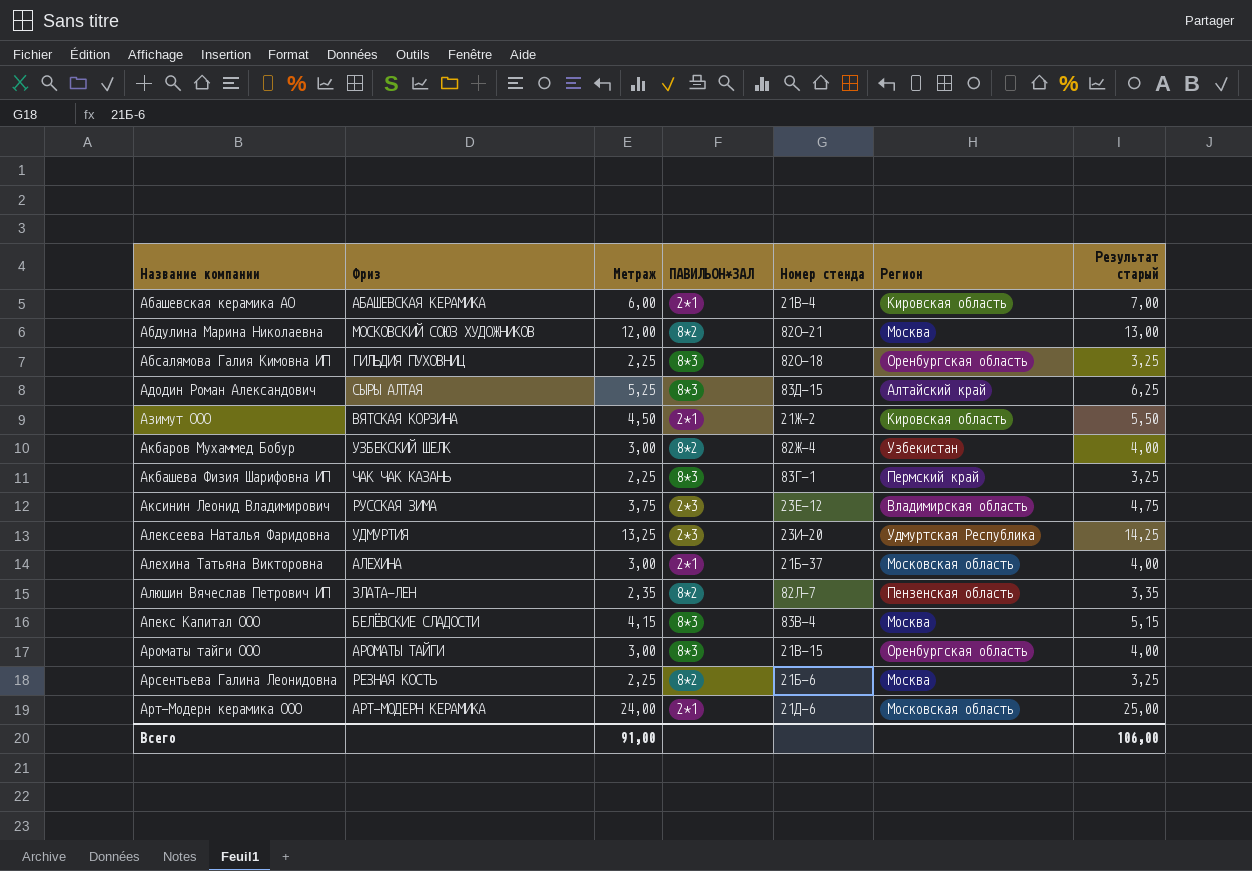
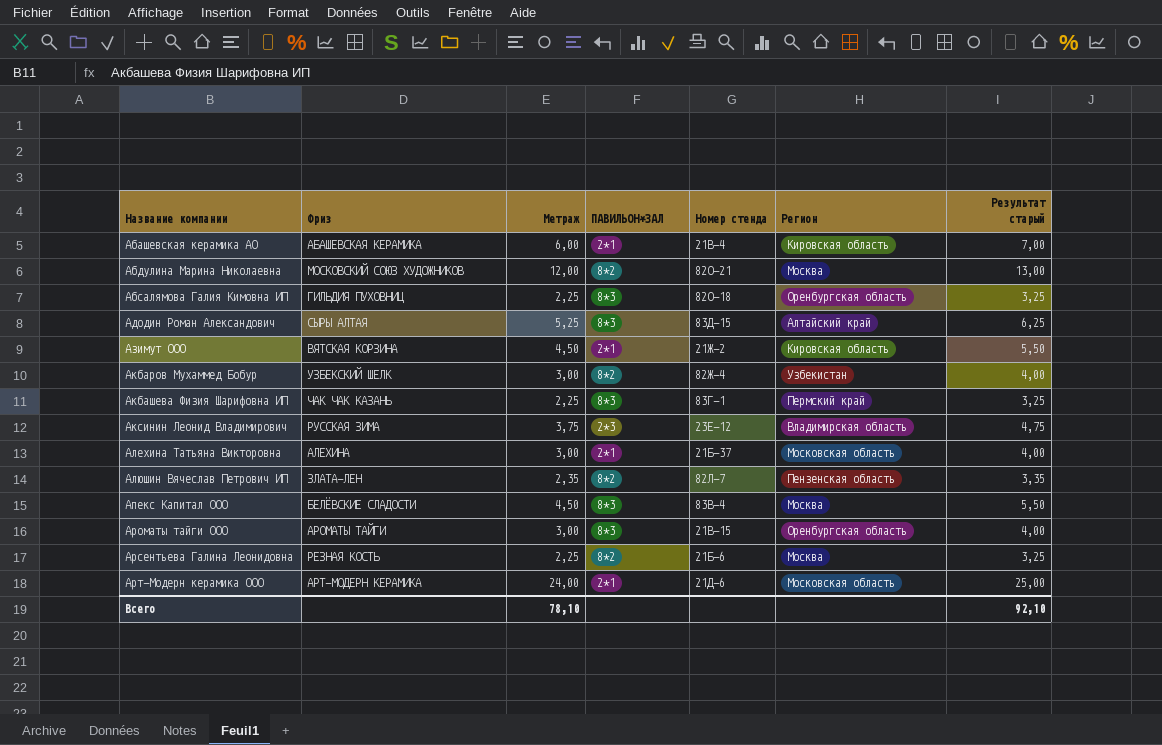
row Алексеева Наталья Фаридовна: УДМУРТИЯ | 13,25 | 2*3 | 23И-20 | Удмуртская Республика | 14,25 -> none
Апекс Капитал ООО | Метраж: 4,15 -> 4,50
Апекс Капитал ООО | Результат старый: 5,15 -> 5,50
Всего | Метраж: 91,00 -> 78,10
Всего | Результат старый: 106,00 -> 92,10

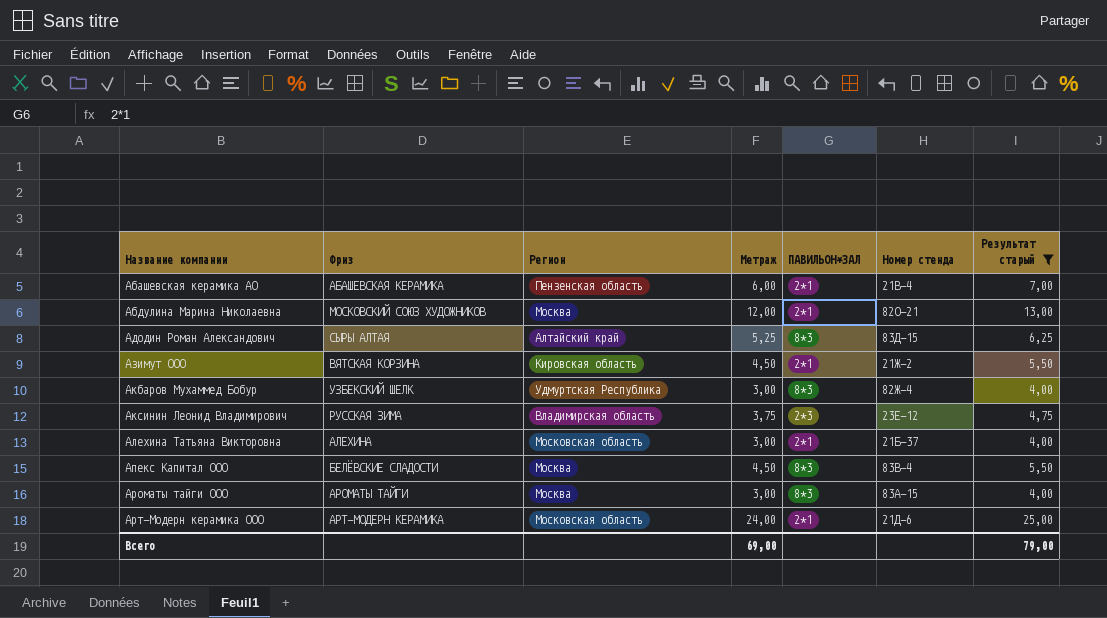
filter: none -> Результат старый >= 4,00
column Регион | position: 6 -> 3
Абашевская керамика АО | Регион: Кировская область -> Пензенская область
Абдулина Марина Николаевна | ПАВИЛЬОН*ЗАЛ: 8*2 -> 2*1
Акбаров Мухаммед Бобур | Регион: Узбекистан -> Удмуртская Республика
Акбаров Мухаммед Бобур | ПАВИЛЬОН*ЗАЛ: 8*2 -> 8*3
Ароматы тайги ООО | Регион: Оренбургская область -> Москва
Ароматы тайги ООО | Номер стенда: 21В-15 -> 83А-15
Всего | Метраж: 78,10 -> 69,00
Всего | Результат старый: 92,10 -> 79,00

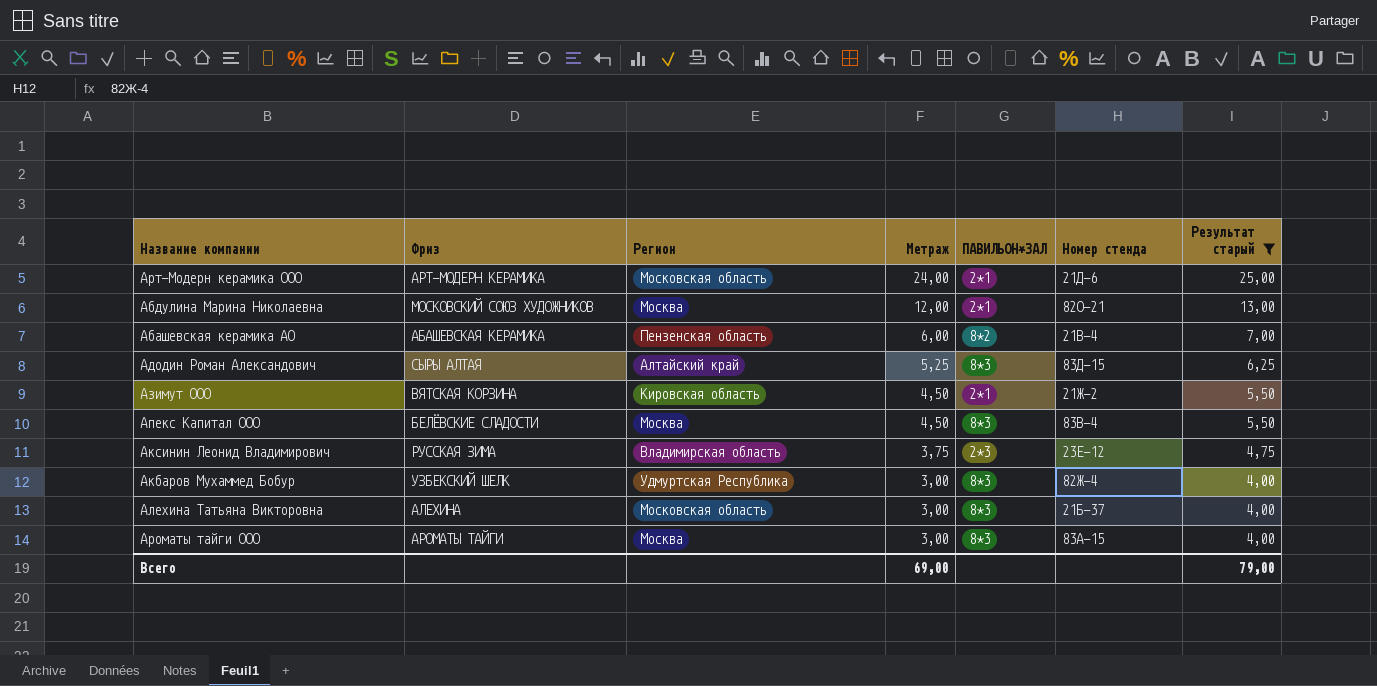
row order: Название компании ascending -> Метраж descending
Абашевская керамика АО | ПАВИЛЬОН*ЗАЛ: 2*1 -> 8*2
Алехина Татьяна Викторовна | ПАВИЛЬОН*ЗАЛ: 2*1 -> 8*3

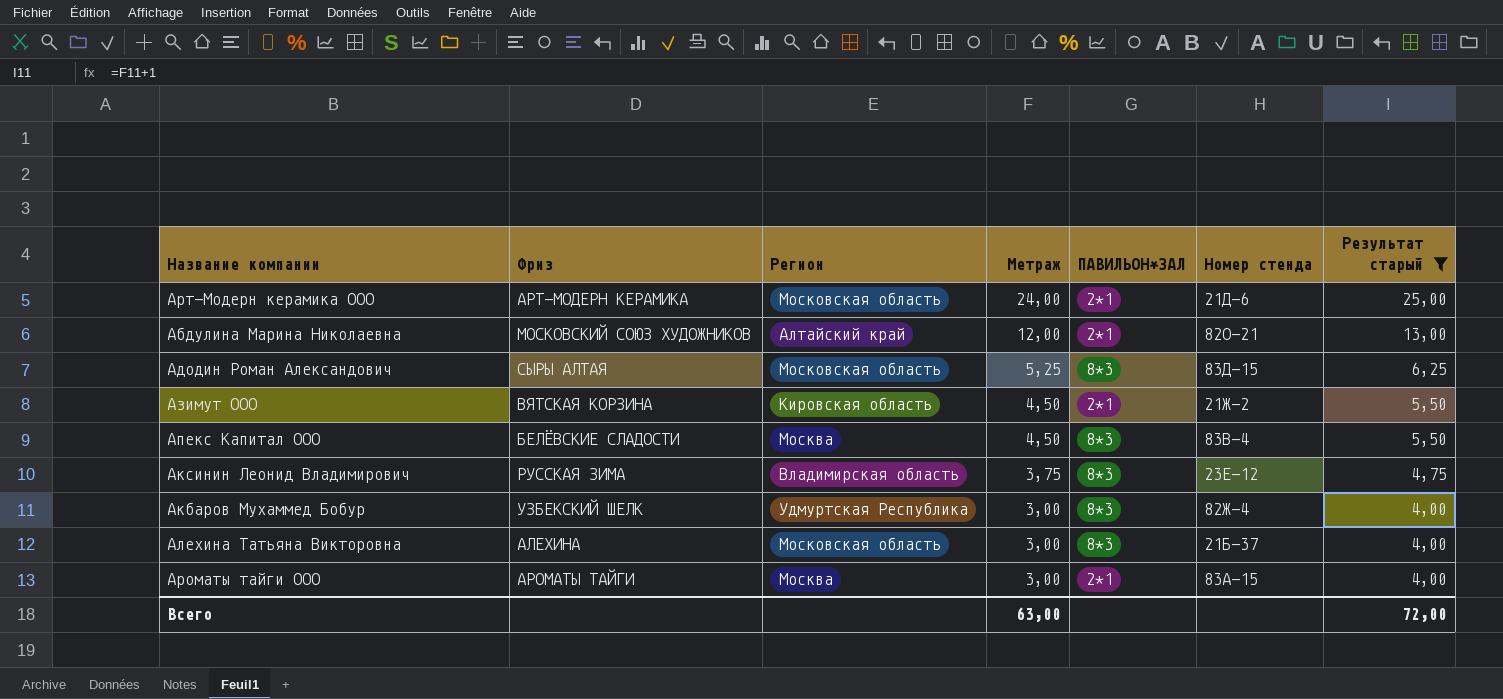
row Абашевская керамика АО: АБАШЕВСКАЯ КЕРАМИКА | Пензенская область | 6,00 | 8*2 | 21В-4 | 7,00 -> none
Абдулина Марина Николаевна | Регион: Москва -> Алтайский край
Адодин Роман Александович | Регион: Алтайский край -> Московская область
Аксинин Леонид Владимирович | ПАВИЛЬОН*ЗАЛ: 2*3 -> 8*3
Ароматы тайги ООО | ПАВИЛЬОН*ЗАЛ: 8*3 -> 2*1
Всего | Метраж: 69,00 -> 63,00
Всего | Результат старый: 79,00 -> 72,00

